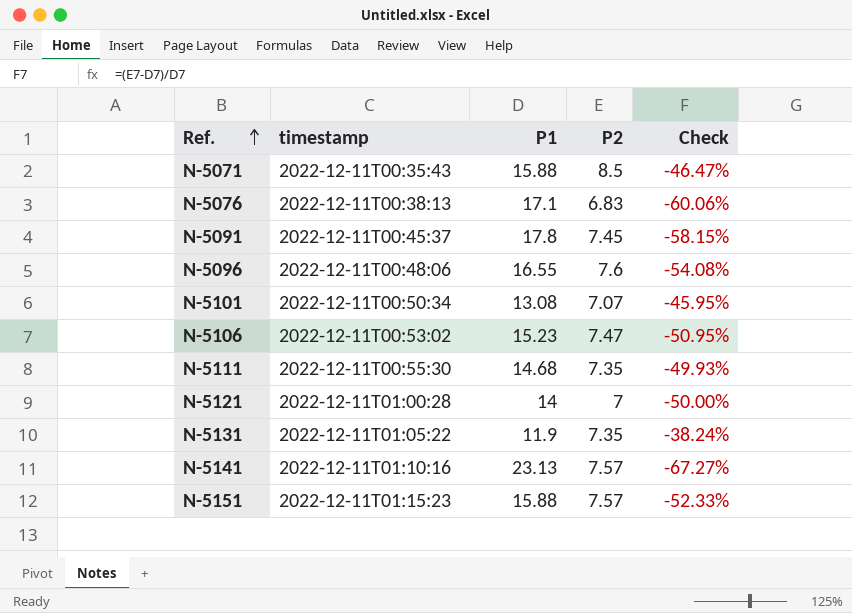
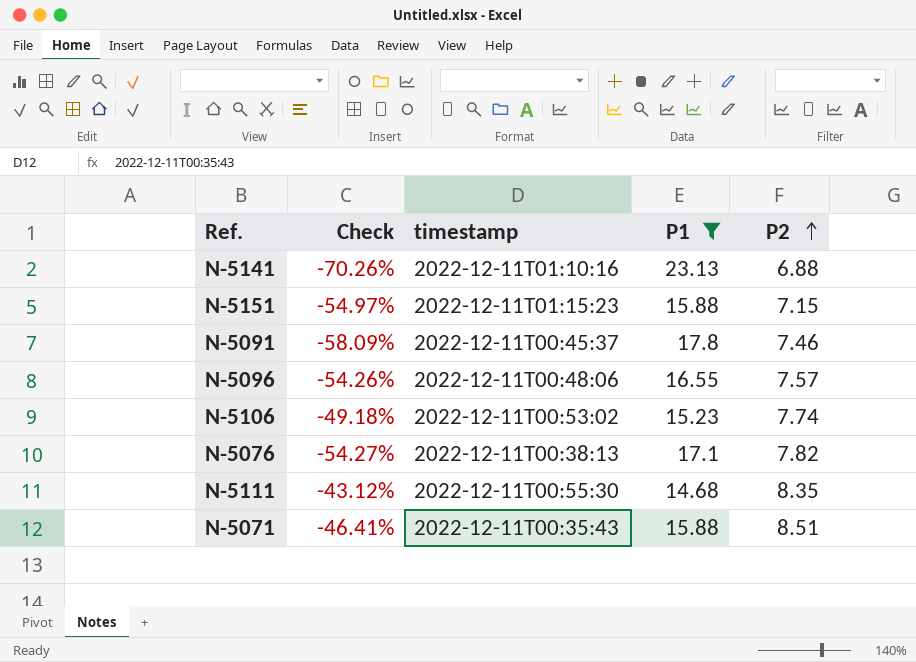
filter: none -> P1 >= 14.68
row order: Ref. ascending -> P2 ascending
column Check | position: 5 -> 2
N-5141 | Check: -67.27% -> -70.26%
N-5141 | P2: 7.57 -> 6.88
N-5151 | Check: -52.33% -> -54.97%
N-5151 | P2: 7.57 -> 7.15
N-5091 | Check: -58.15% -> -58.09%
N-5091 | P2: 7.45 -> 7.46
N-5096 | Check: -54.08% -> -54.26%
N-5096 | P2: 7.6 -> 7.57
N-5106 | Check: -50.95% -> -49.18%
N-5106 | P2: 7.47 -> 7.74
N-5076 | Check: -60.06% -> -54.27%
N-5076 | P2: 6.83 -> 7.82
N-5111 | Check: -49.93% -> -43.12%
N-5111 | P2: 7.35 -> 8.35
N-5071 | Check: -46.47% -> -46.41%
N-5071 | P2: 8.5 -> 8.51

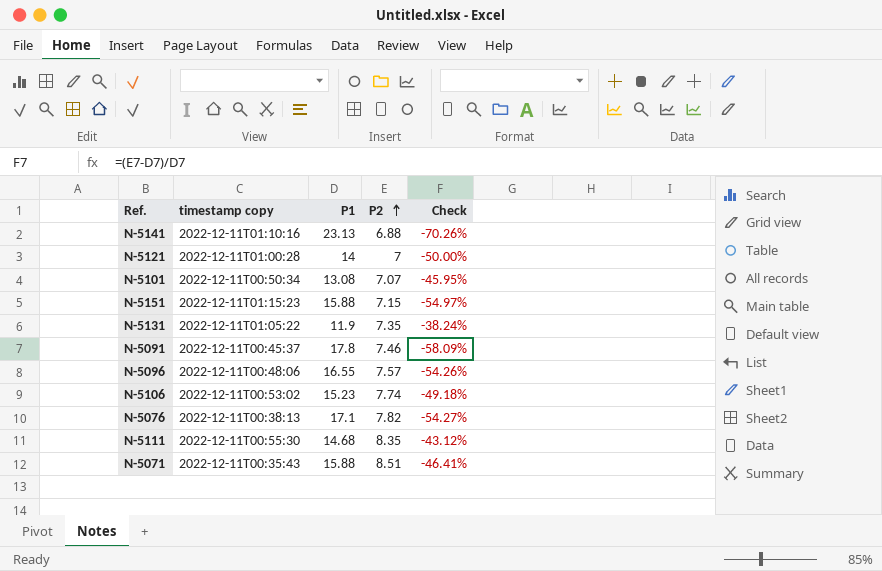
filter: P1 >= 14.68 -> none
column name: timestamp -> timestamp copy
column Check | position: 2 -> 5

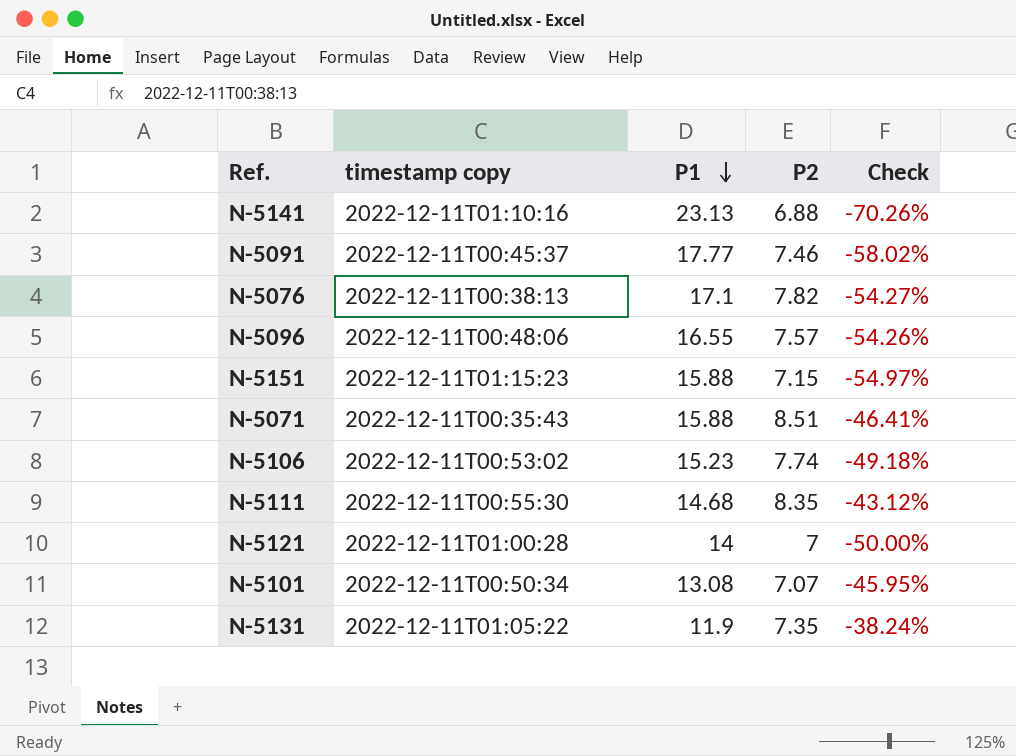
row order: P2 ascending -> P1 descending
N-5091 | P1: 17.8 -> 17.77
N-5091 | Check: -58.09% -> -58.02%

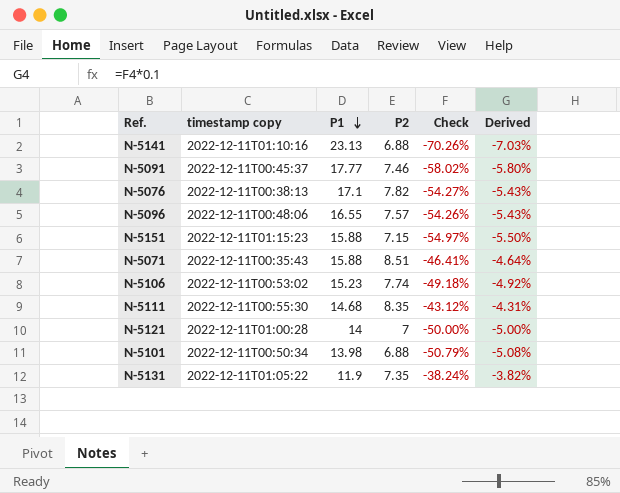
column Derived | formula: none -> [Check] * 0.1
N-5101 | P1: 13.08 -> 13.98
N-5101 | P2: 7.07 -> 6.88
N-5101 | Check: -45.95% -> -50.79%

